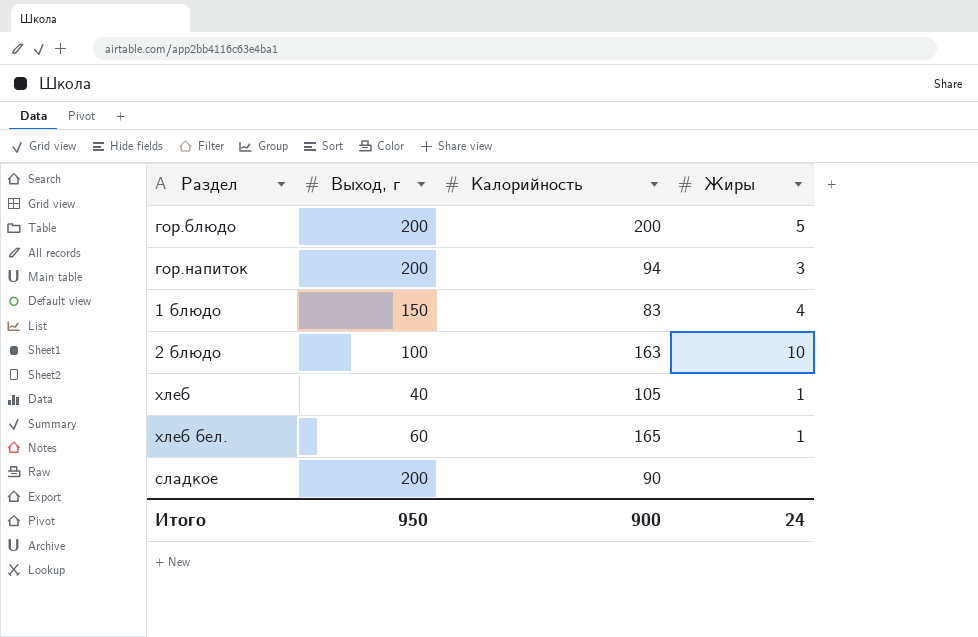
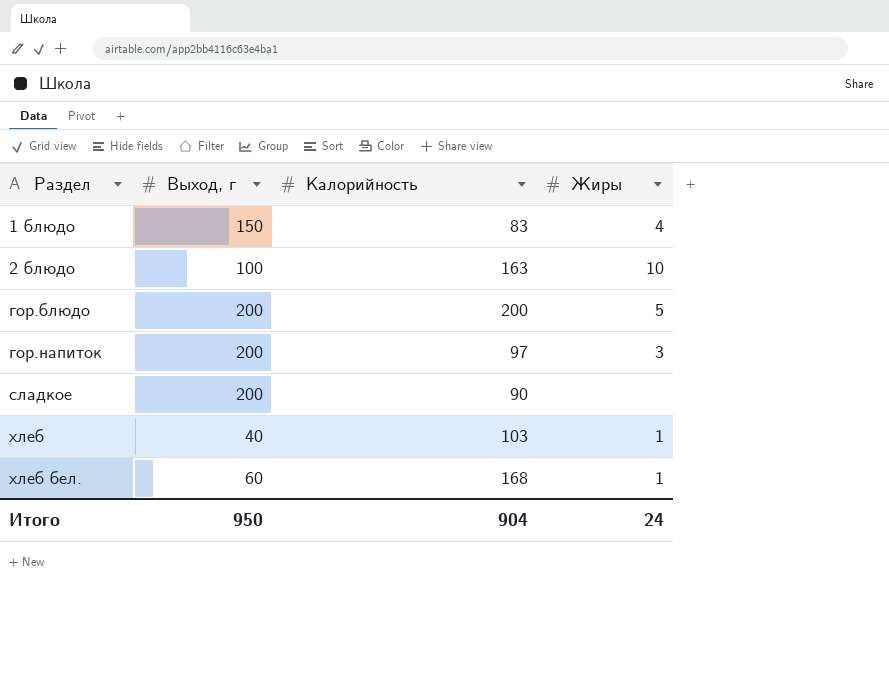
row order: none -> Раздел ascending
гор.напиток | Калорийность: 94 -> 97
хлеб | Калорийность: 105 -> 103
хлеб бел. | Калорийность: 165 -> 168
Итого | Калорийность: 900 -> 904

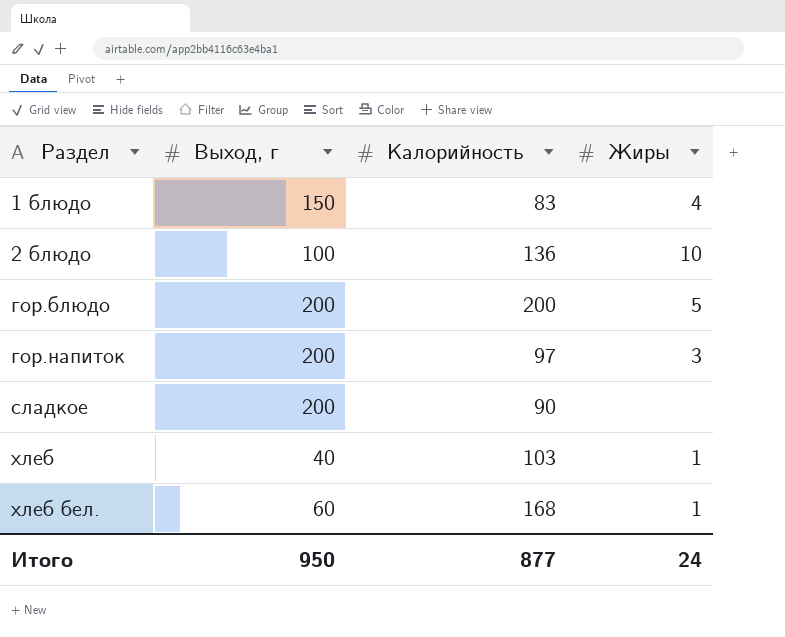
2 блюдо | Калорийность: 163 -> 136
Итого | Калорийность: 904 -> 877

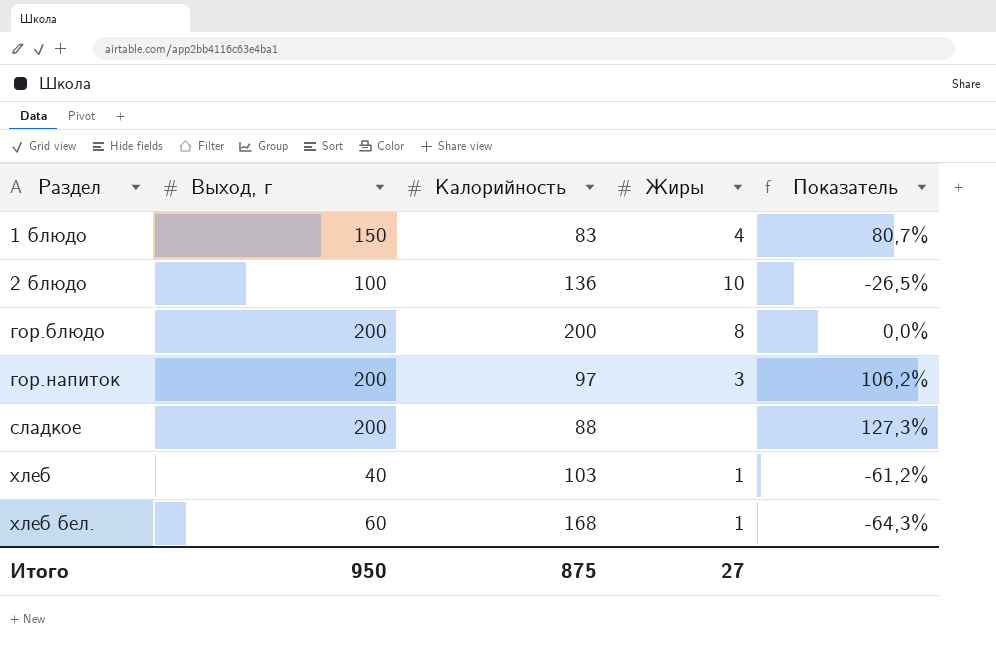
column Показатель | formula: none -> ([Выход, г] - [Калорийность]) / [Калорийность]
гор.блюдо | Жиры: 5 -> 8
сладкое | Калорийность: 90 -> 88
Итого | Калорийность: 877 -> 875
Итого | Жиры: 24 -> 27

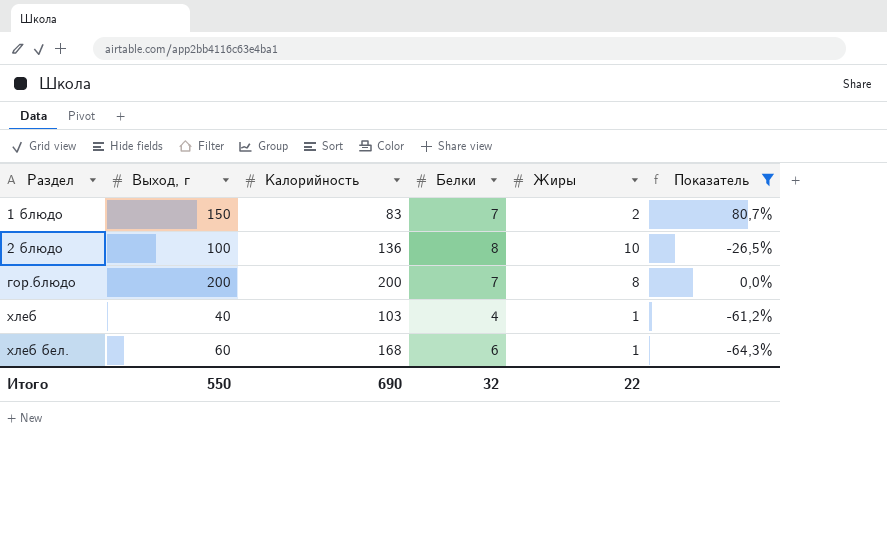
filter: none -> Показатель <= 80,7%
column Белки | position: none -> 4
1 блюдо | Жиры: 4 -> 2
Итого | Выход, г: 950 -> 550
Итого | Калорийность: 875 -> 690
Итого | Жиры: 27 -> 22

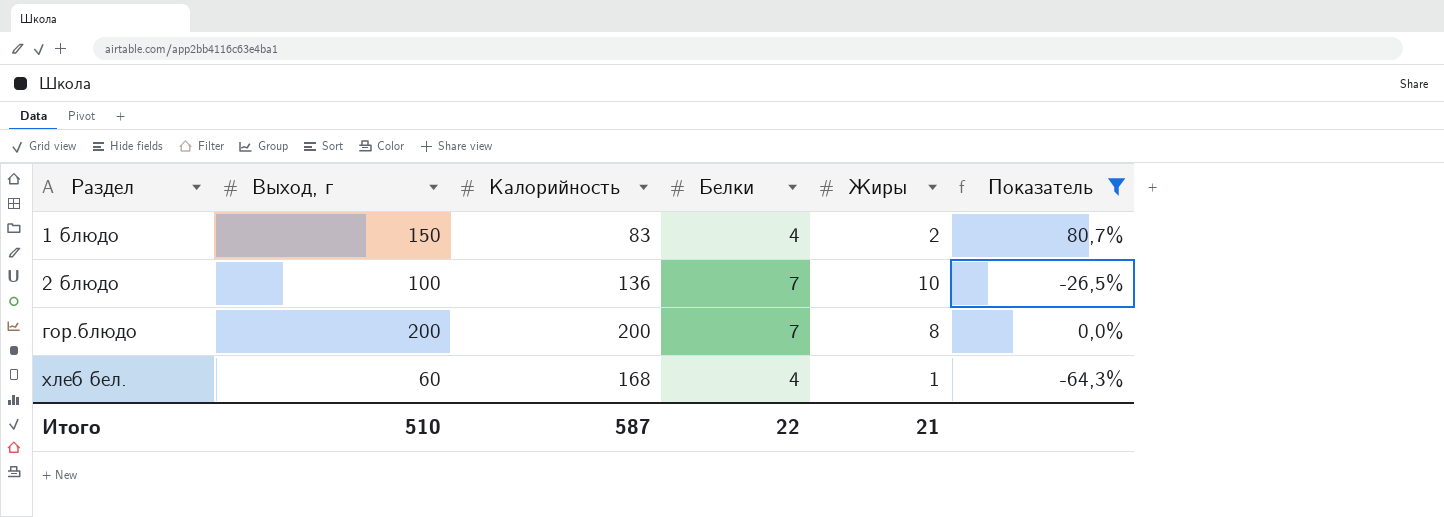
row хлеб: 40 | 103 | 4 | 1 | -61,2% -> none
1 блюдо | Белки: 7 -> 4
2 блюдо | Белки: 8 -> 7
хлеб бел. | Белки: 6 -> 4
Итого | Выход, г: 550 -> 510
Итого | Калорийность: 690 -> 587
Итого | Белки: 32 -> 22
Итого | Жиры: 22 -> 21

